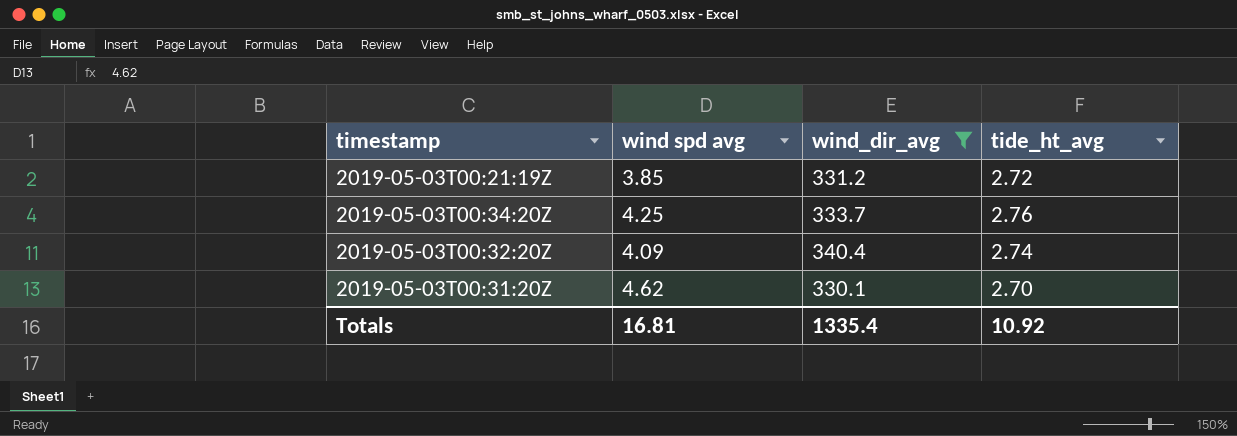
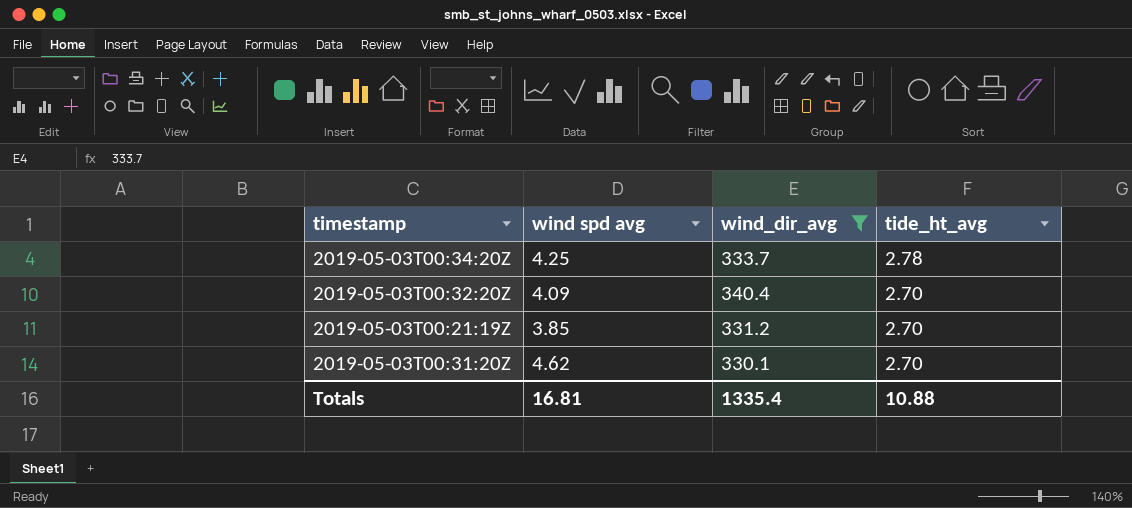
row order: none -> tide_ht_avg descending
2019-05-03T00:34:20Z | tide_ht_avg: 2.76 -> 2.78
2019-05-03T00:32:20Z | tide_ht_avg: 2.74 -> 2.70
2019-05-03T00:21:19Z | tide_ht_avg: 2.72 -> 2.70
Totals | tide_ht_avg: 10.92 -> 10.88

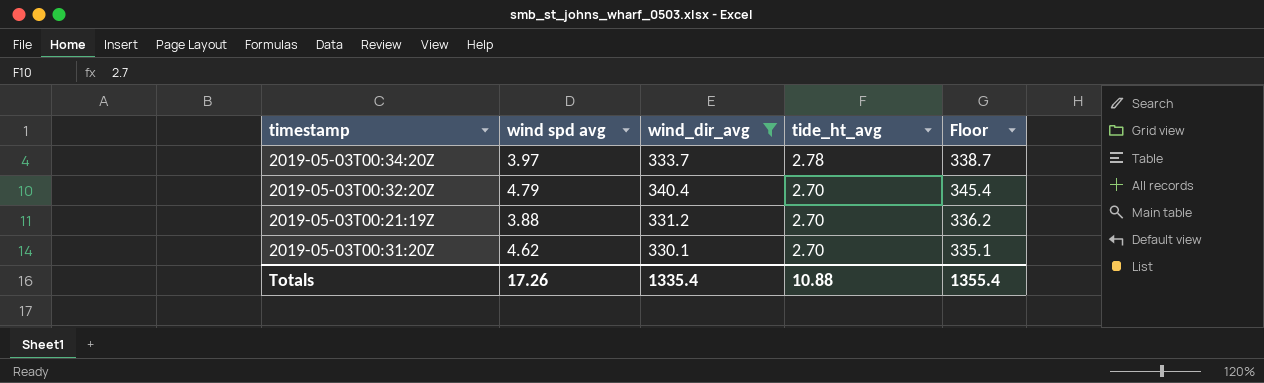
column Floor | formula: none -> [wind_dir_avg] + 5
2019-05-03T00:34:20Z | wind spd avg: 4.25 -> 3.97
2019-05-03T00:32:20Z | wind spd avg: 4.09 -> 4.79
2019-05-03T00:21:19Z | wind spd avg: 3.85 -> 3.88
Totals | wind spd avg: 16.81 -> 17.26

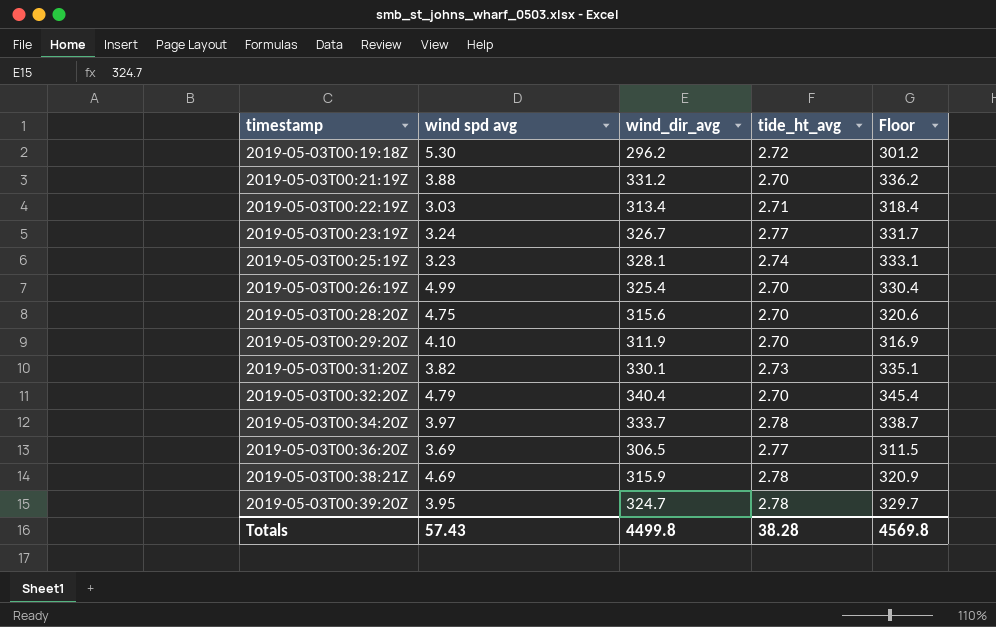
filter: wind_dir_avg >= 330.1 -> none
row order: tide_ht_avg descending -> timestamp ascending
2019-05-03T00:31:20Z | wind spd avg: 4.62 -> 3.82
2019-05-03T00:31:20Z | tide_ht_avg: 2.70 -> 2.73
Totals | wind spd avg: 17.26 -> 57.43
Totals | wind_dir_avg: 1335.4 -> 4499.8
Totals | tide_ht_avg: 10.88 -> 38.28
Totals | Floor: 1355.4 -> 4569.8

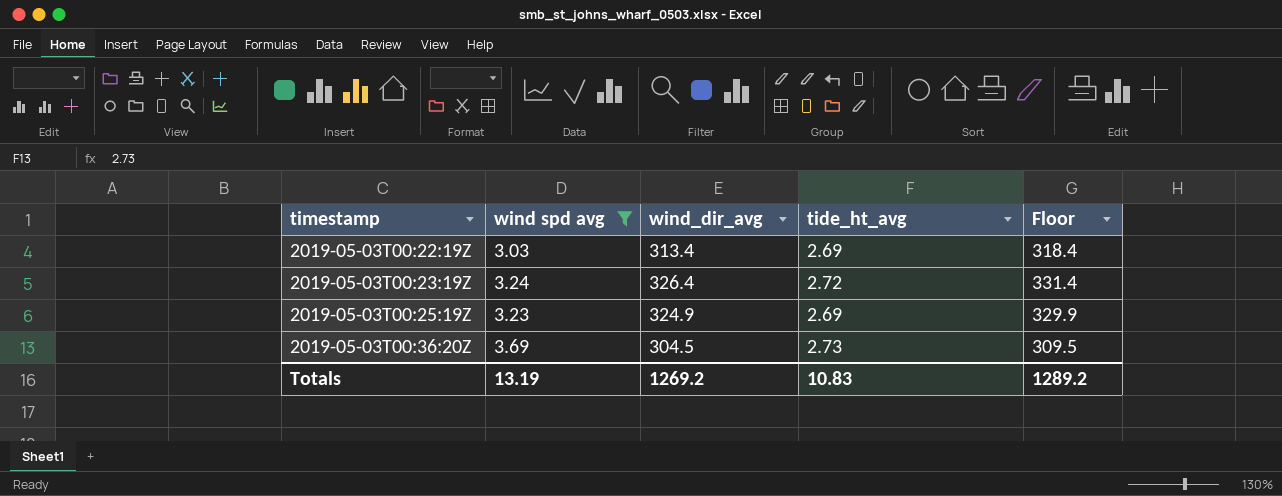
filter: none -> wind spd avg <= 3.69
2019-05-03T00:22:19Z | tide_ht_avg: 2.71 -> 2.69
2019-05-03T00:23:19Z | wind_dir_avg: 326.7 -> 326.4
2019-05-03T00:23:19Z | tide_ht_avg: 2.77 -> 2.72
2019-05-03T00:23:19Z | Floor: 331.7 -> 331.4
2019-05-03T00:25:19Z | wind_dir_avg: 328.1 -> 324.9
2019-05-03T00:25:19Z | tide_ht_avg: 2.74 -> 2.69
2019-05-03T00:25:19Z | Floor: 333.1 -> 329.9
2019-05-03T00:36:20Z | wind_dir_avg: 306.5 -> 304.5
2019-05-03T00:36:20Z | tide_ht_avg: 2.77 -> 2.73
2019-05-03T00:36:20Z | Floor: 311.5 -> 309.5
Totals | wind spd avg: 57.43 -> 13.19
Totals | wind_dir_avg: 4499.8 -> 1269.2
Totals | tide_ht_avg: 38.28 -> 10.83
Totals | Floor: 4569.8 -> 1289.2

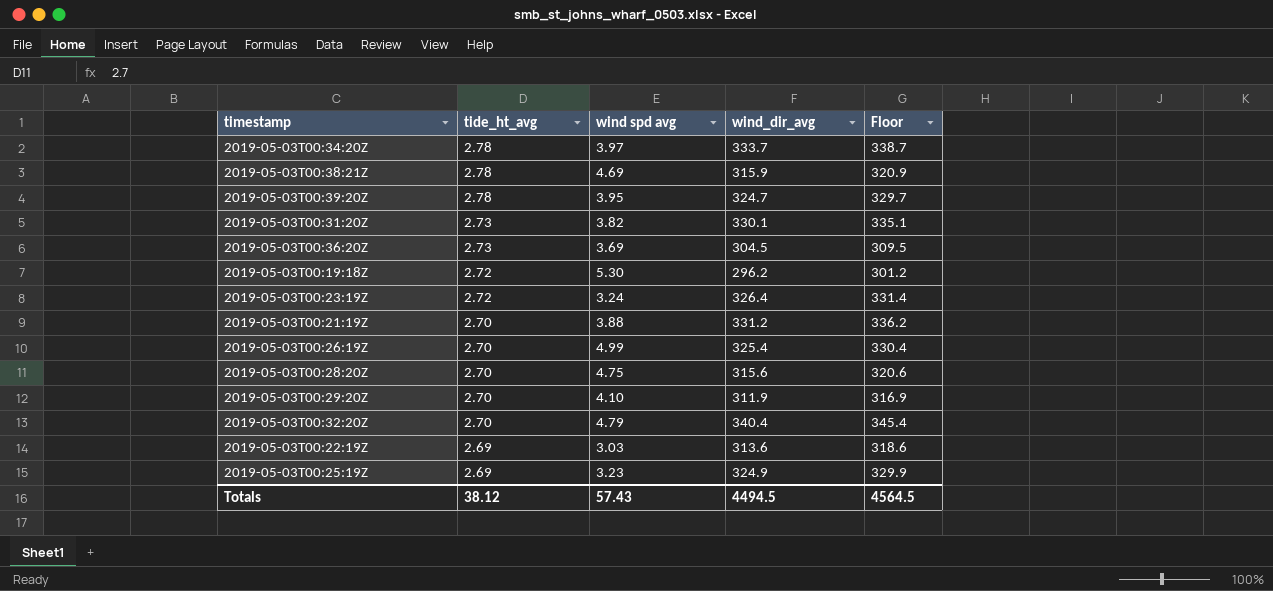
filter: wind spd avg <= 3.69 -> none
row order: timestamp ascending -> tide_ht_avg descending
column tide_ht_avg | position: 4 -> 2
2019-05-03T00:22:19Z | wind_dir_avg: 313.4 -> 313.6
2019-05-03T00:22:19Z | Floor: 318.4 -> 318.6
Totals | tide_ht_avg: 10.83 -> 38.12
Totals | wind spd avg: 13.19 -> 57.43
Totals | wind_dir_avg: 1269.2 -> 4494.5
Totals | Floor: 1289.2 -> 4564.5

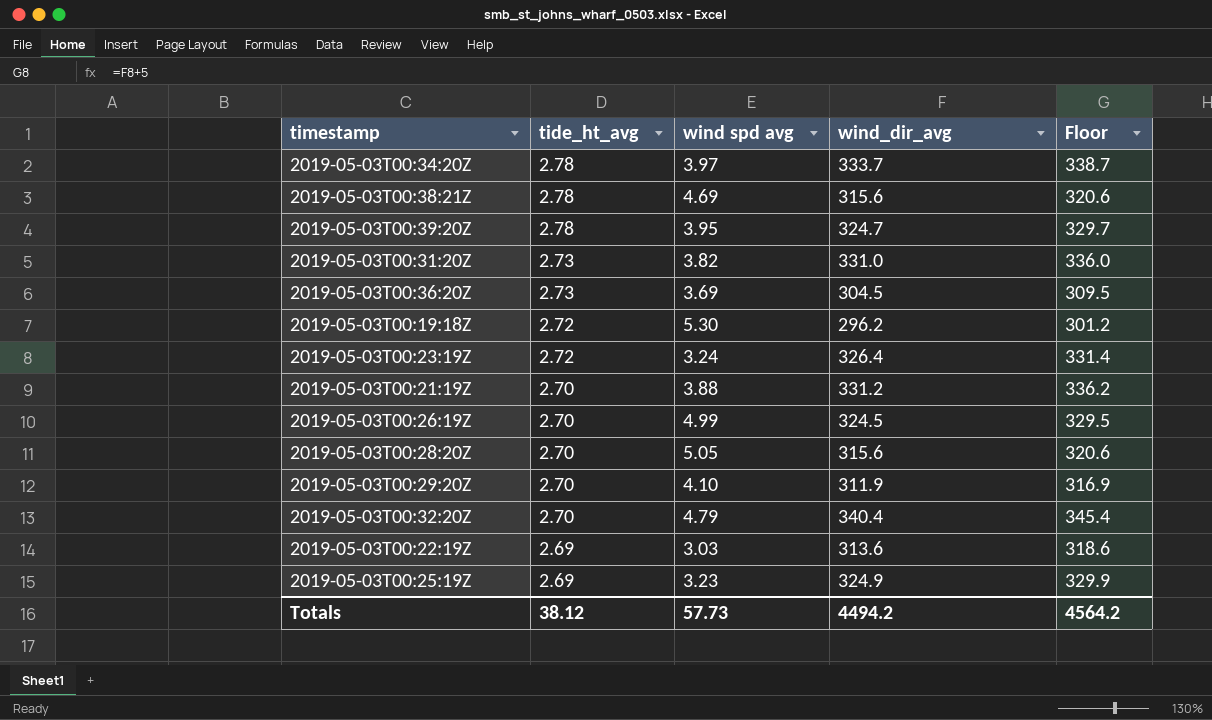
2019-05-03T00:38:21Z | wind_dir_avg: 315.9 -> 315.6
2019-05-03T00:38:21Z | Floor: 320.9 -> 320.6
2019-05-03T00:31:20Z | wind_dir_avg: 330.1 -> 331.0
2019-05-03T00:31:20Z | Floor: 335.1 -> 336.0
2019-05-03T00:26:19Z | wind_dir_avg: 325.4 -> 324.5
2019-05-03T00:26:19Z | Floor: 330.4 -> 329.5
2019-05-03T00:28:20Z | wind spd avg: 4.75 -> 5.05
Totals | wind spd avg: 57.43 -> 57.73
Totals | wind_dir_avg: 4494.5 -> 4494.2
Totals | Floor: 4564.5 -> 4564.2

